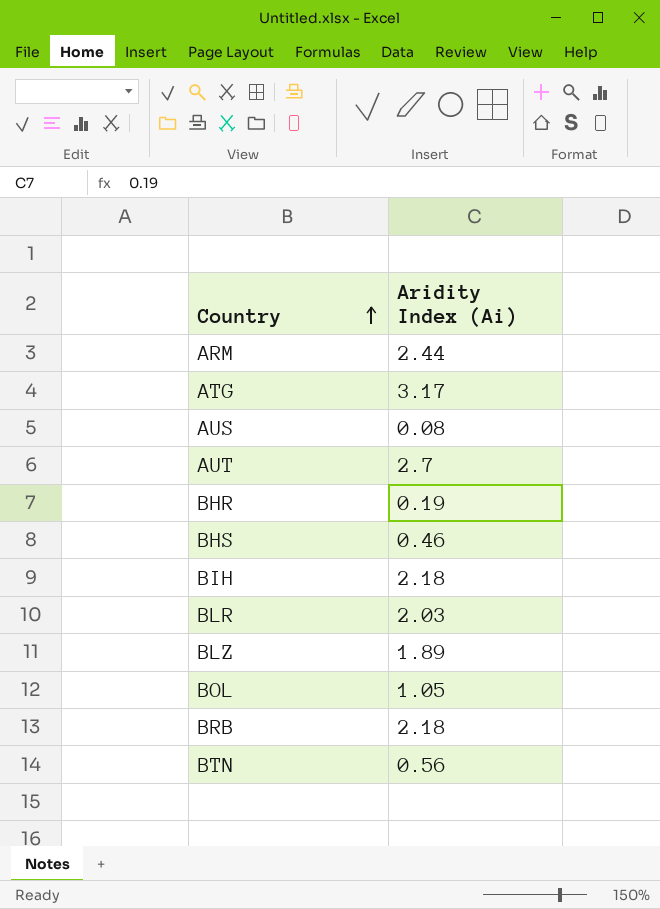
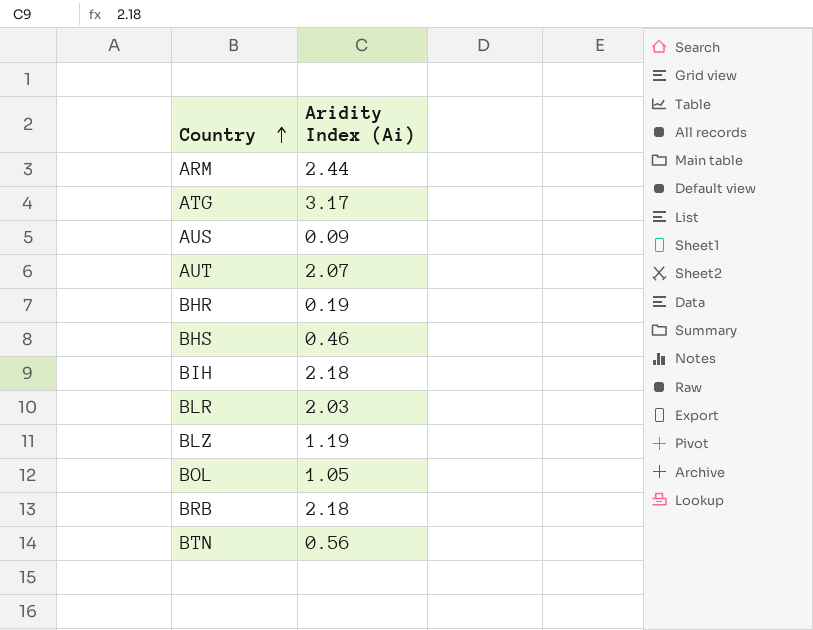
AUS | Aridity Index (Ai): 0.08 -> 0.09
AUT | Aridity Index (Ai): 2.7 -> 2.07
BLZ | Aridity Index (Ai): 1.89 -> 1.19

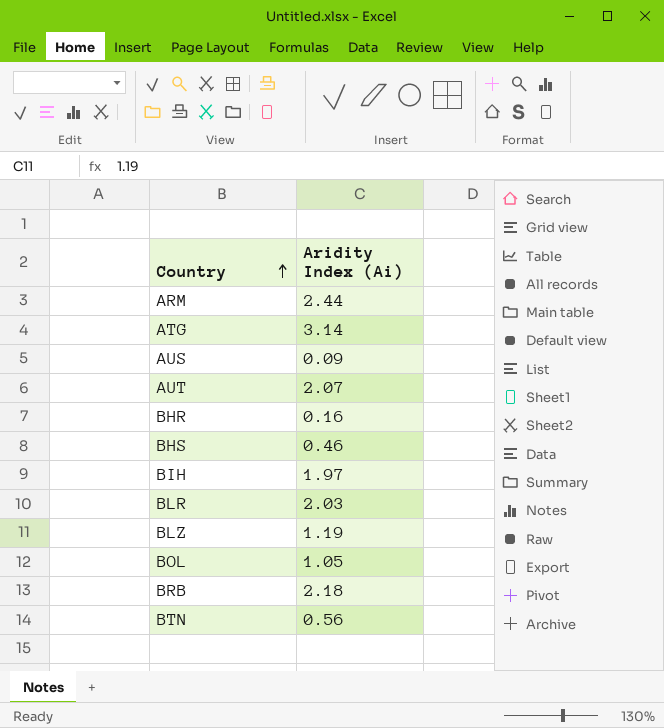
ATG | Aridity Index (Ai): 3.17 -> 3.14
BHR | Aridity Index (Ai): 0.19 -> 0.16
BIH | Aridity Index (Ai): 2.18 -> 1.97

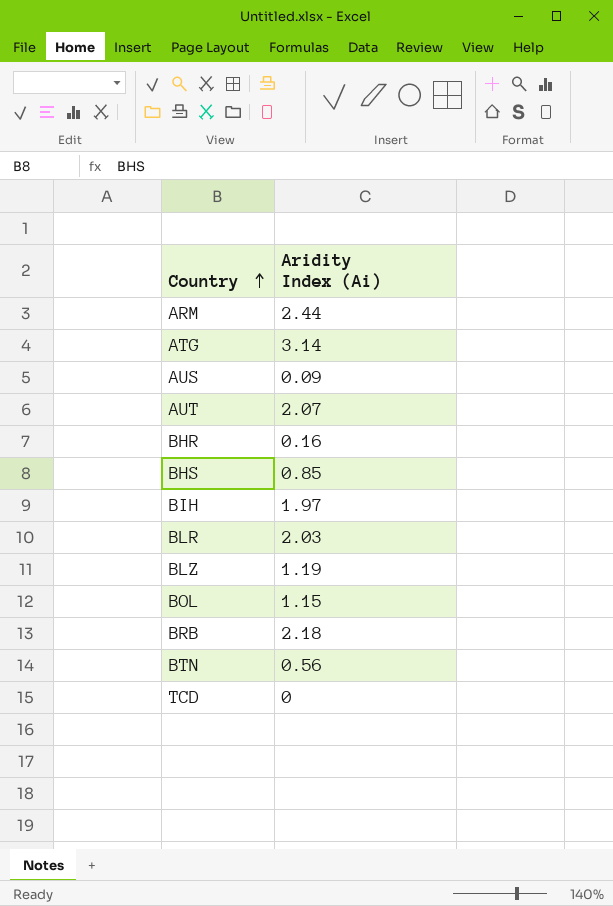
BHS | Aridity Index (Ai): 0.46 -> 0.85
BOL | Aridity Index (Ai): 1.05 -> 1.15
row TCD: none -> 0

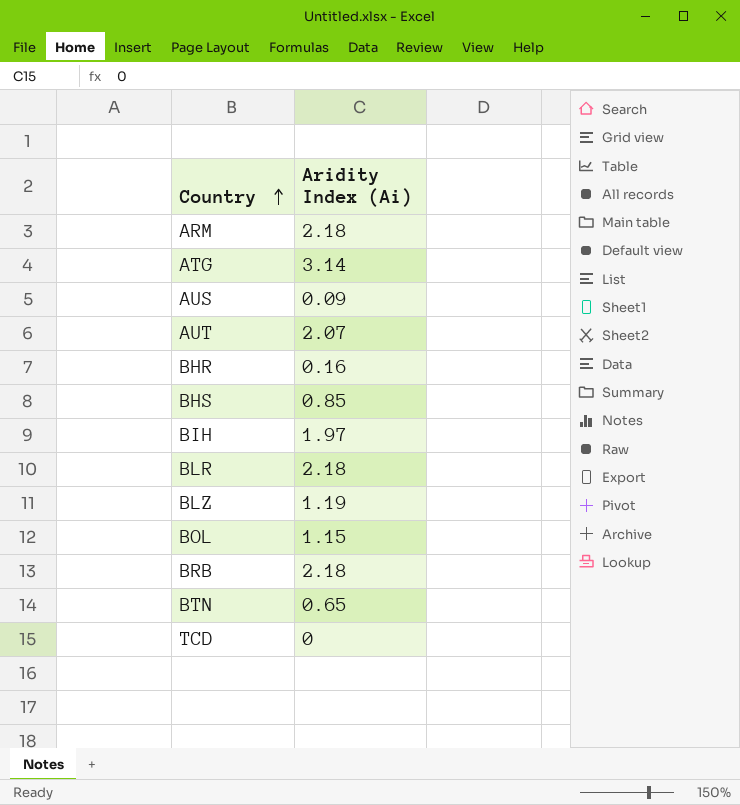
ARM | Aridity Index (Ai): 2.44 -> 2.18
BLR | Aridity Index (Ai): 2.03 -> 2.18
BTN | Aridity Index (Ai): 0.56 -> 0.65

